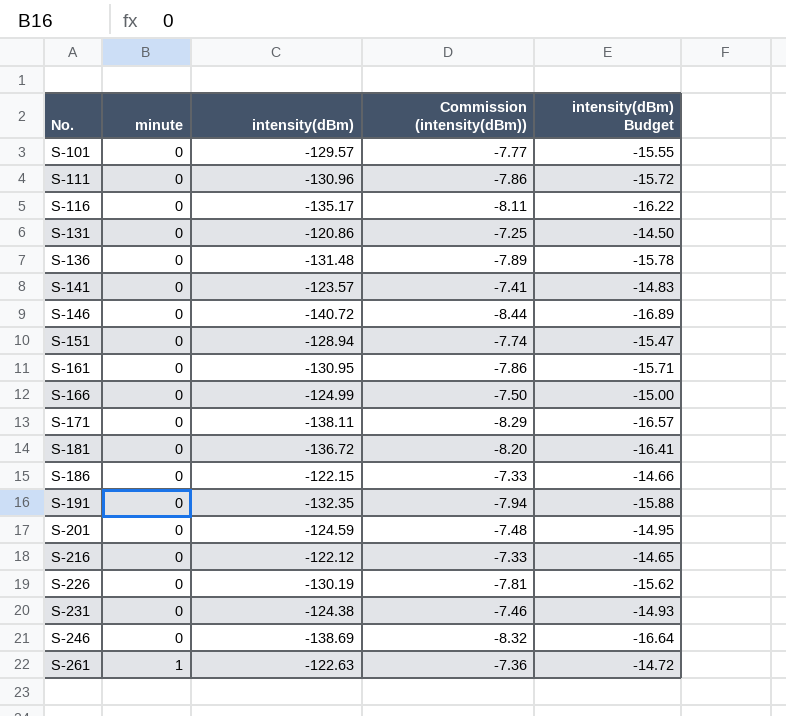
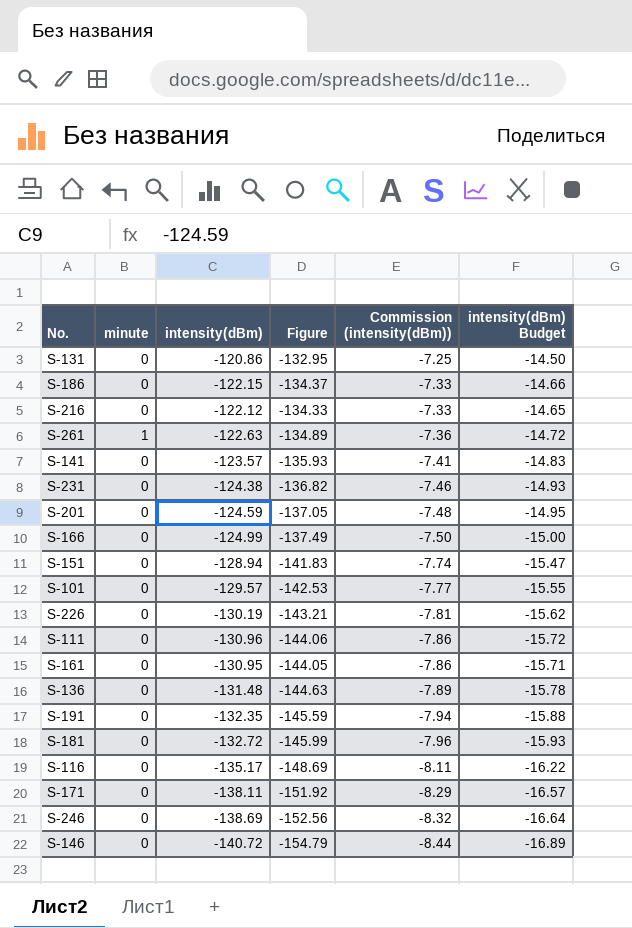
row order: No. ascending -> Commission (intensity(dBm)) descending
column Figure | formula: none -> [intensity(dBm)] * 1.1
S-181 | intensity(dBm): -136.72 -> -132.72
S-181 | Commission (intensity(dBm)): -8.20 -> -7.96
S-181 | intensity(dBm) Budget: -16.41 -> -15.93

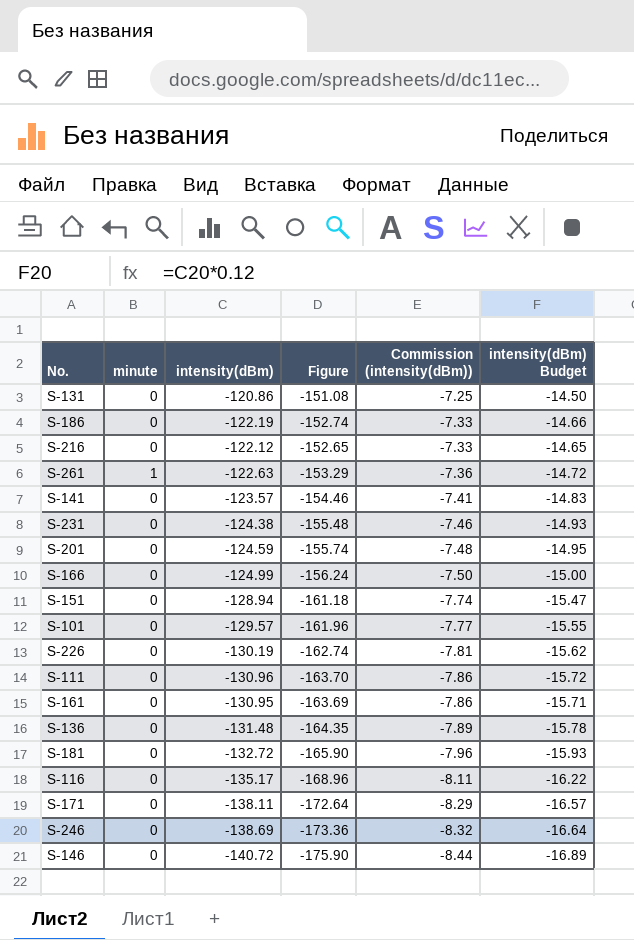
column Figure | formula: [intensity(dBm)] * 1.1 -> [intensity(dBm)] * 1.25
row S-191: 0 | -132.35 | -145.59 | -7.94 | -15.88 -> none
S-186 | intensity(dBm): -122.15 -> -122.19

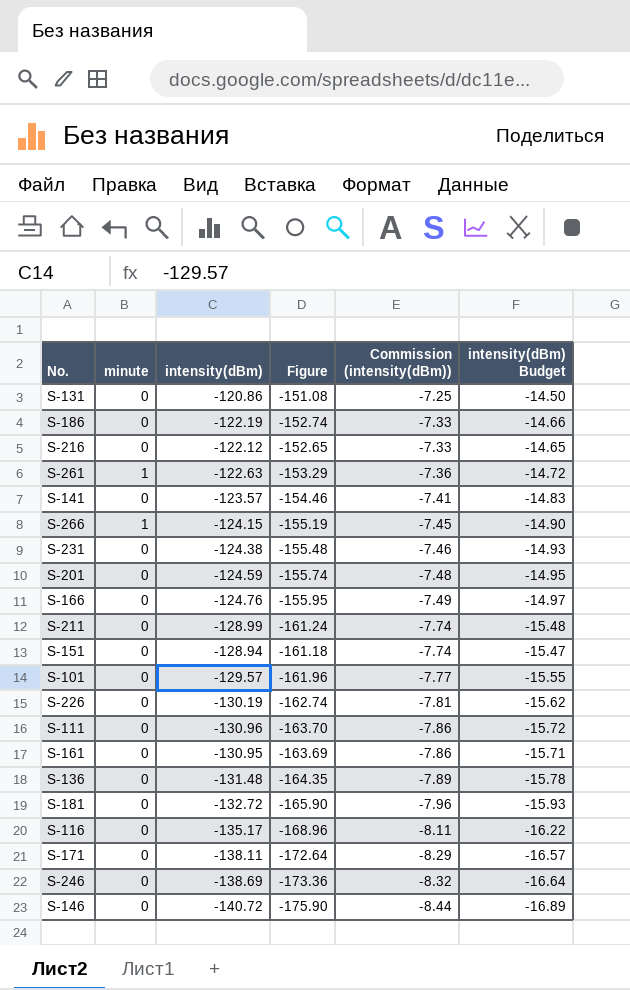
row S-266: none -> 1 | -124.15 | -155.19 | -7.45 | -14.90
S-166 | intensity(dBm): -124.99 -> -124.76
S-166 | Figure: -156.24 -> -155.95
S-166 | Commission (intensity(dBm)): -7.50 -> -7.49
S-166 | intensity(dBm) Budget: -15.00 -> -14.97
row S-211: none -> 0 | -128.99 | -161.24 | -7.74 | -15.48

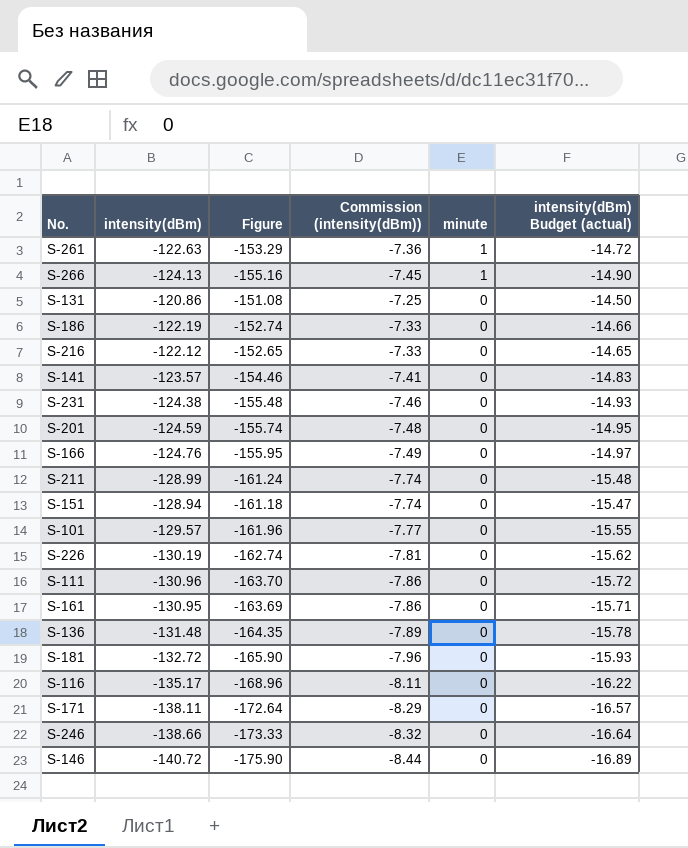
row order: Commission (intensity(dBm)) descending -> minute descending
column minute | position: 2 -> 5
column name: intensity(dBm) Budget -> intensity(dBm) Budget (actual)
S-266 | intensity(dBm): -124.15 -> -124.13
S-266 | Figure: -155.19 -> -155.16
S-246 | intensity(dBm): -138.69 -> -138.66
S-246 | Figure: -173.36 -> -173.33

